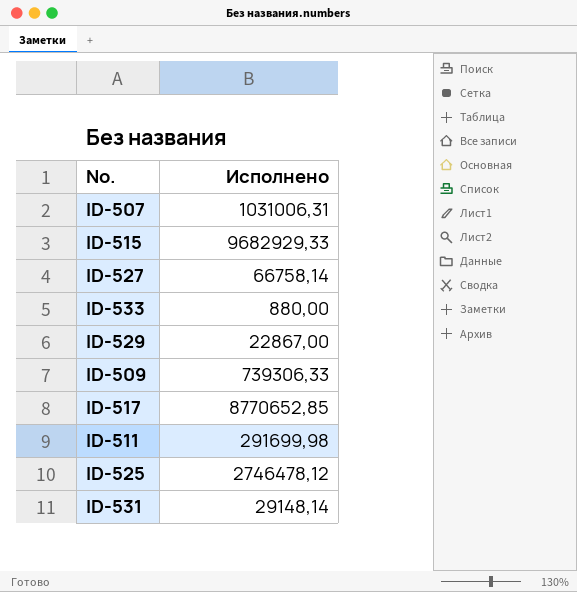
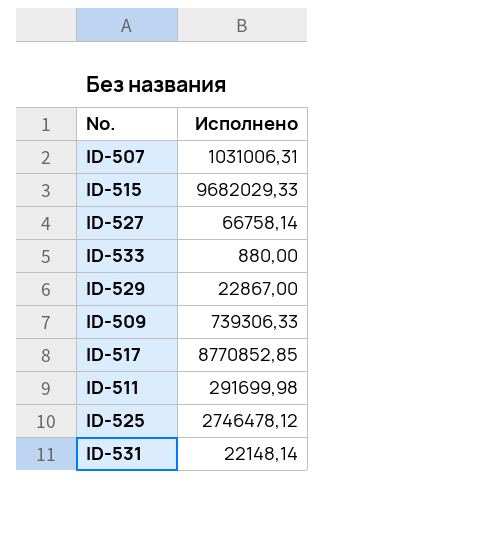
ID-515 | Исполнено: 9682929,33 -> 9682029,33
ID-517 | Исполнено: 8770652,85 -> 8770852,85
ID-531 | Исполнено: 29148,14 -> 22148,14

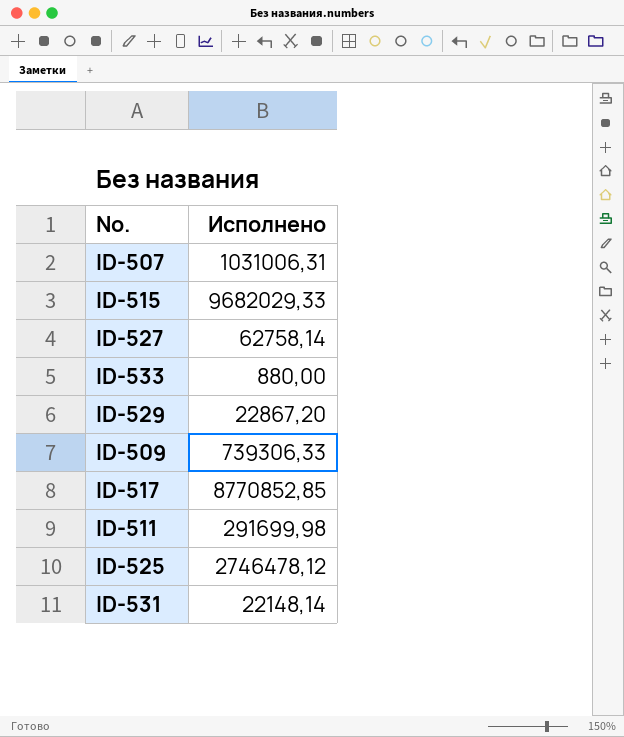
ID-527 | Исполнено: 66758,14 -> 62758,14
ID-529 | Исполнено: 22867,00 -> 22867,20

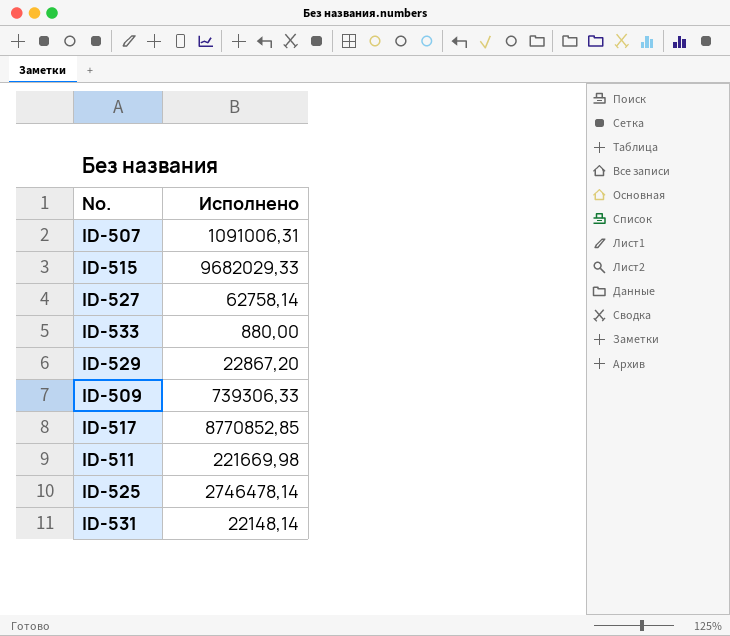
ID-507 | Исполнено: 1031006,31 -> 1091006,31
ID-511 | Исполнено: 291699,98 -> 221669,98
ID-525 | Исполнено: 2746478,12 -> 2746478,14

